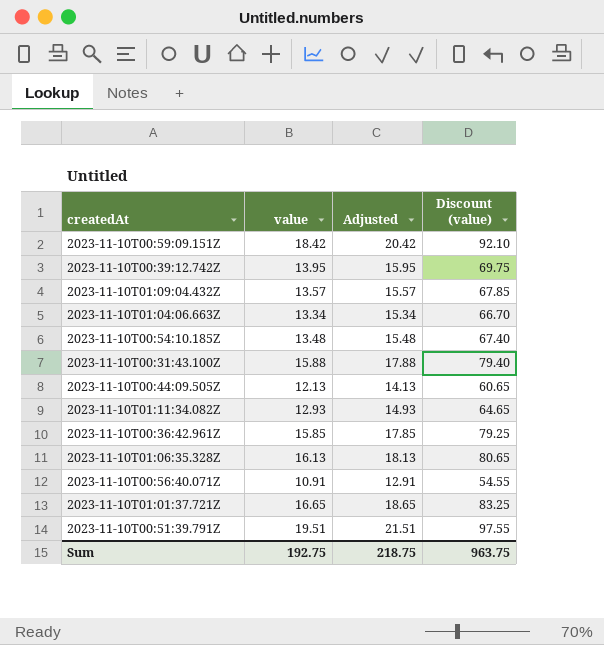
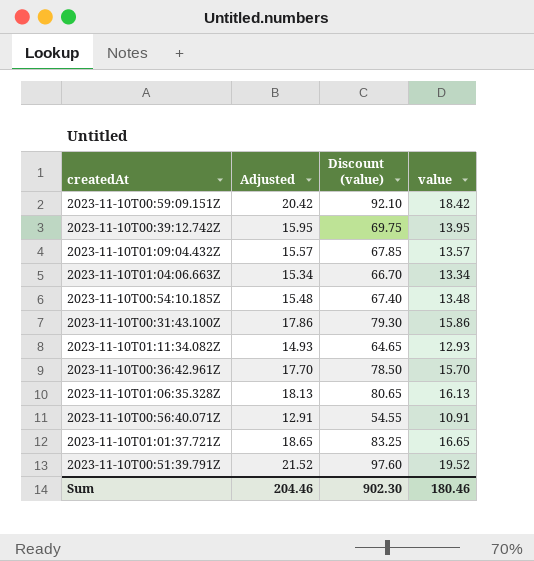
column value | position: 2 -> 4
row 2023-11-10T00:44:09.505Z: 12.13 | 14.13 | 60.65 -> none
2023-11-10T00:31:43.100Z | Adjusted: 17.88 -> 17.86
2023-11-10T00:31:43.100Z | Discount (value): 79.40 -> 79.30
2023-11-10T00:31:43.100Z | value: 15.88 -> 15.86
2023-11-10T00:36:42.961Z | Adjusted: 17.85 -> 17.70
2023-11-10T00:36:42.961Z | Discount (value): 79.25 -> 78.50
2023-11-10T00:36:42.961Z | value: 15.85 -> 15.70
2023-11-10T00:51:39.791Z | Adjusted: 21.51 -> 21.52
2023-11-10T00:51:39.791Z | Discount (value): 97.55 -> 97.60
2023-11-10T00:51:39.791Z | value: 19.51 -> 19.52
Sum | Adjusted: 218.75 -> 204.46
Sum | Discount (value): 963.75 -> 902.30
Sum | value: 192.75 -> 180.46

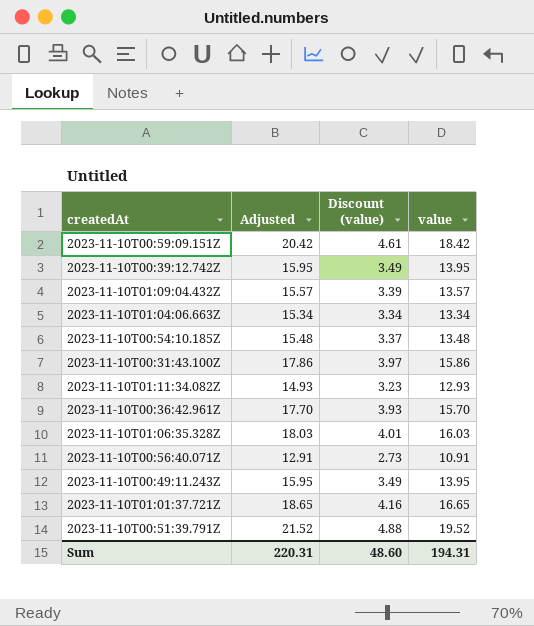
column Discount (value) | formula: [value] * 5 -> [value] * 0.25
2023-11-10T01:06:35.328Z | Adjusted: 18.13 -> 18.03
2023-11-10T01:06:35.328Z | value: 16.13 -> 16.03
row 2023-11-10T00:49:11.243Z: none -> 15.95 | 3.49 | 13.95
Sum | Adjusted: 204.46 -> 220.31
Sum | Discount (value): 902.30 -> 48.60
Sum | value: 180.46 -> 194.31

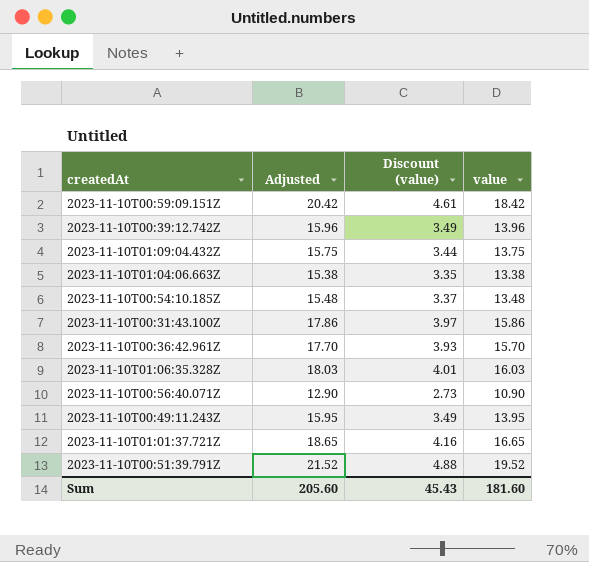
row 2023-11-10T01:11:34.082Z: 14.93 | 3.23 | 12.93 -> none
2023-11-10T00:39:12.742Z | Adjusted: 15.95 -> 15.96
2023-11-10T00:39:12.742Z | value: 13.95 -> 13.96
2023-11-10T01:09:04.432Z | Adjusted: 15.57 -> 15.75
2023-11-10T01:09:04.432Z | Discount (value): 3.39 -> 3.44
2023-11-10T01:09:04.432Z | value: 13.57 -> 13.75
2023-11-10T01:04:06.663Z | Adjusted: 15.34 -> 15.38
2023-11-10T01:04:06.663Z | Discount (value): 3.34 -> 3.35
2023-11-10T01:04:06.663Z | value: 13.34 -> 13.38
2023-11-10T00:56:40.071Z | Adjusted: 12.91 -> 12.90
2023-11-10T00:56:40.071Z | value: 10.91 -> 10.90
Sum | Adjusted: 220.31 -> 205.60
Sum | Discount (value): 48.60 -> 45.43
Sum | value: 194.31 -> 181.60

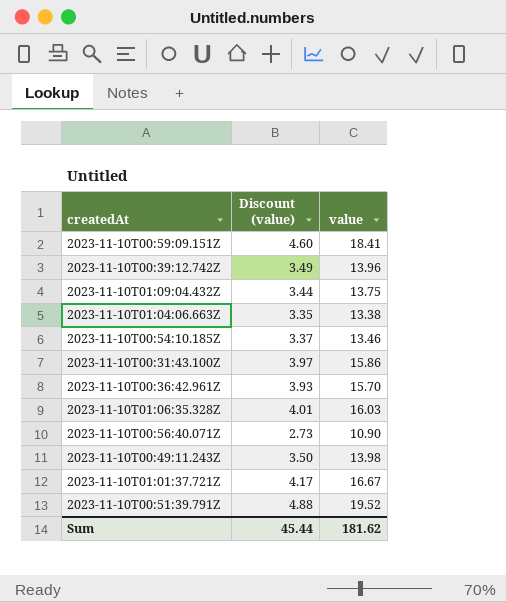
column Adjusted | formula: [value] + 2 -> none
2023-11-10T00:59:09.151Z | Discount (value): 4.61 -> 4.60
2023-11-10T00:59:09.151Z | value: 18.42 -> 18.41
2023-11-10T00:54:10.185Z | value: 13.48 -> 13.46
2023-11-10T00:49:11.243Z | Discount (value): 3.49 -> 3.50
2023-11-10T00:49:11.243Z | value: 13.95 -> 13.98
2023-11-10T01:01:37.721Z | Discount (value): 4.16 -> 4.17
2023-11-10T01:01:37.721Z | value: 16.65 -> 16.67
Sum | Discount (value): 45.43 -> 45.44
Sum | value: 181.60 -> 181.62

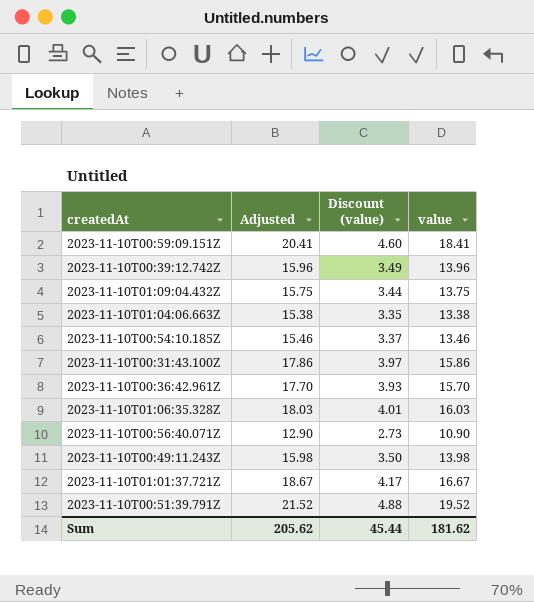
column Adjusted | formula: none -> [value] + 2

